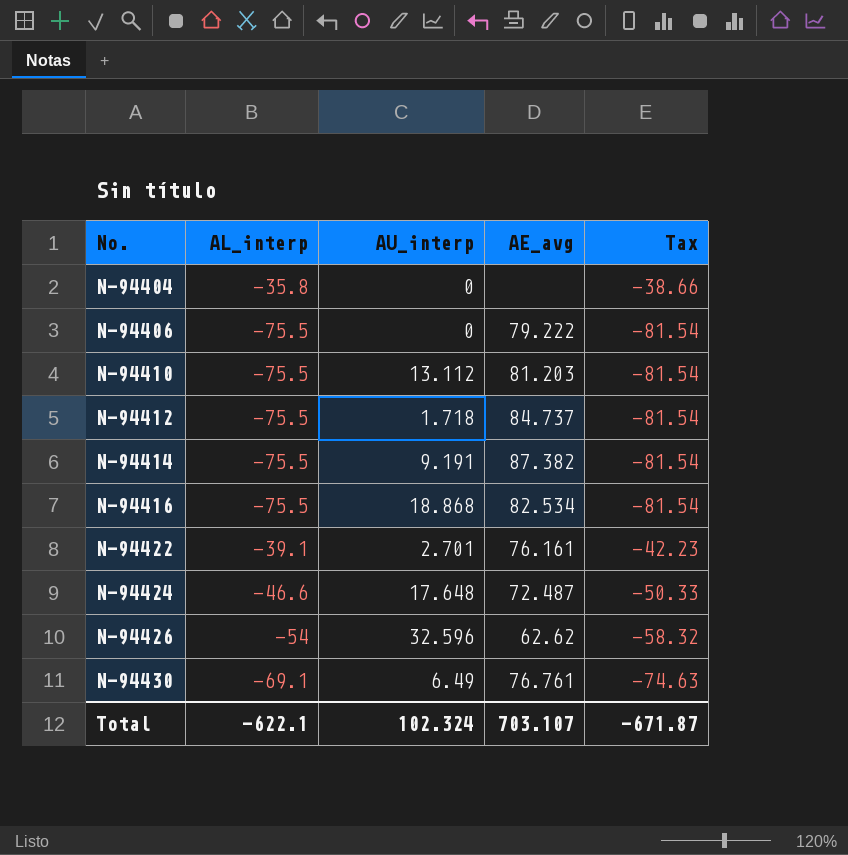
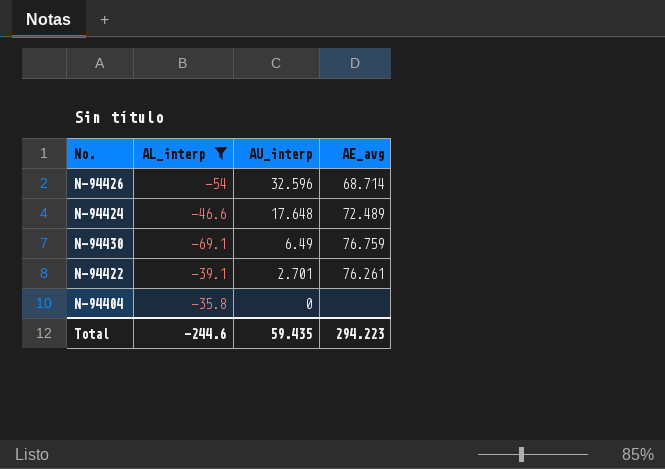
filter: none -> AL_interp != -75.5
row order: No. ascending -> AU_interp descending
column Tax | formula: [AL_interp] * 1.08 -> none
N-94426 | AE_avg: 62.62 -> 68.714
N-94424 | AE_avg: 72.487 -> 72.489
N-94430 | AE_avg: 76.761 -> 76.759
N-94422 | AE_avg: 76.161 -> 76.261
Total | AL_interp: -622.1 -> -244.6
Total | AU_interp: 102.324 -> 59.435
Total | AE_avg: 703.107 -> 294.223

